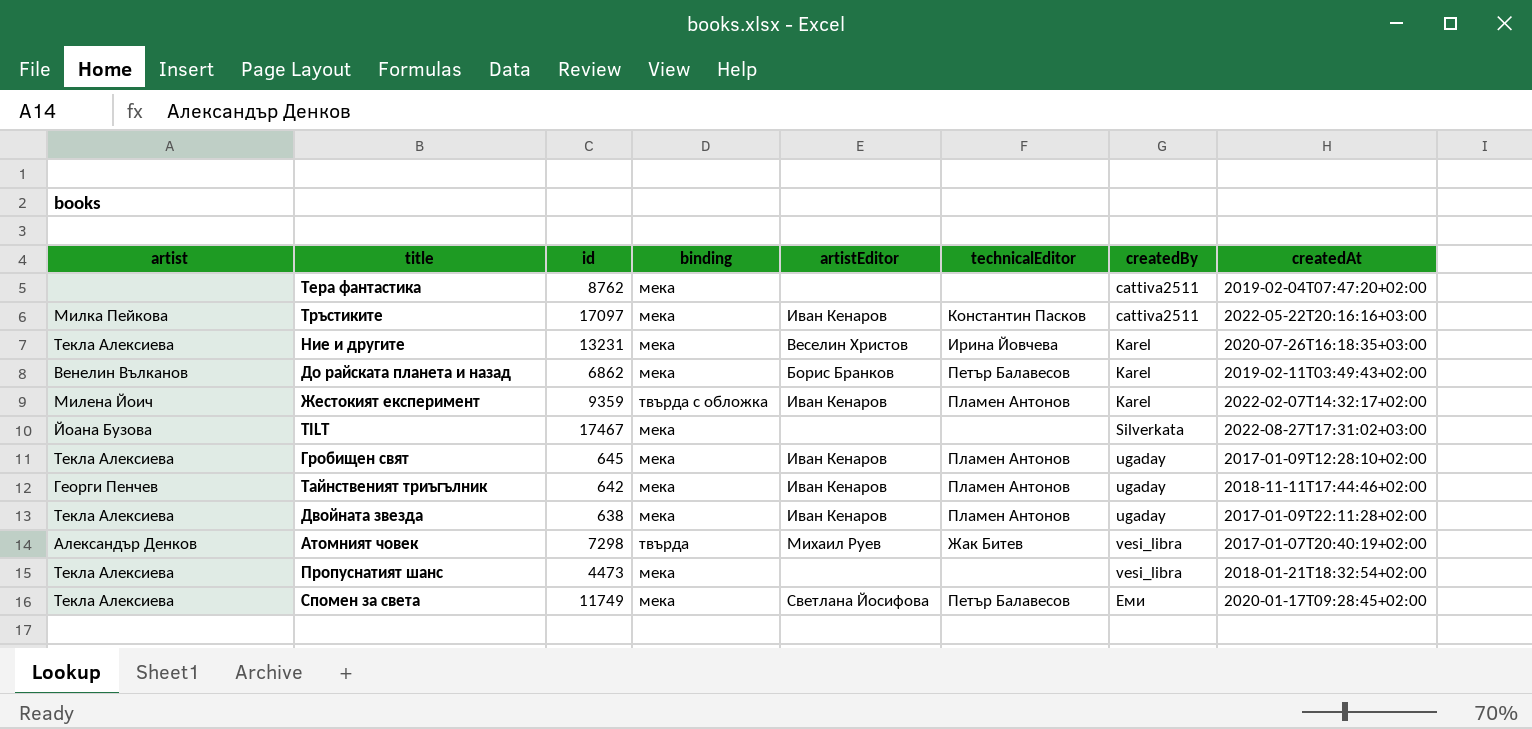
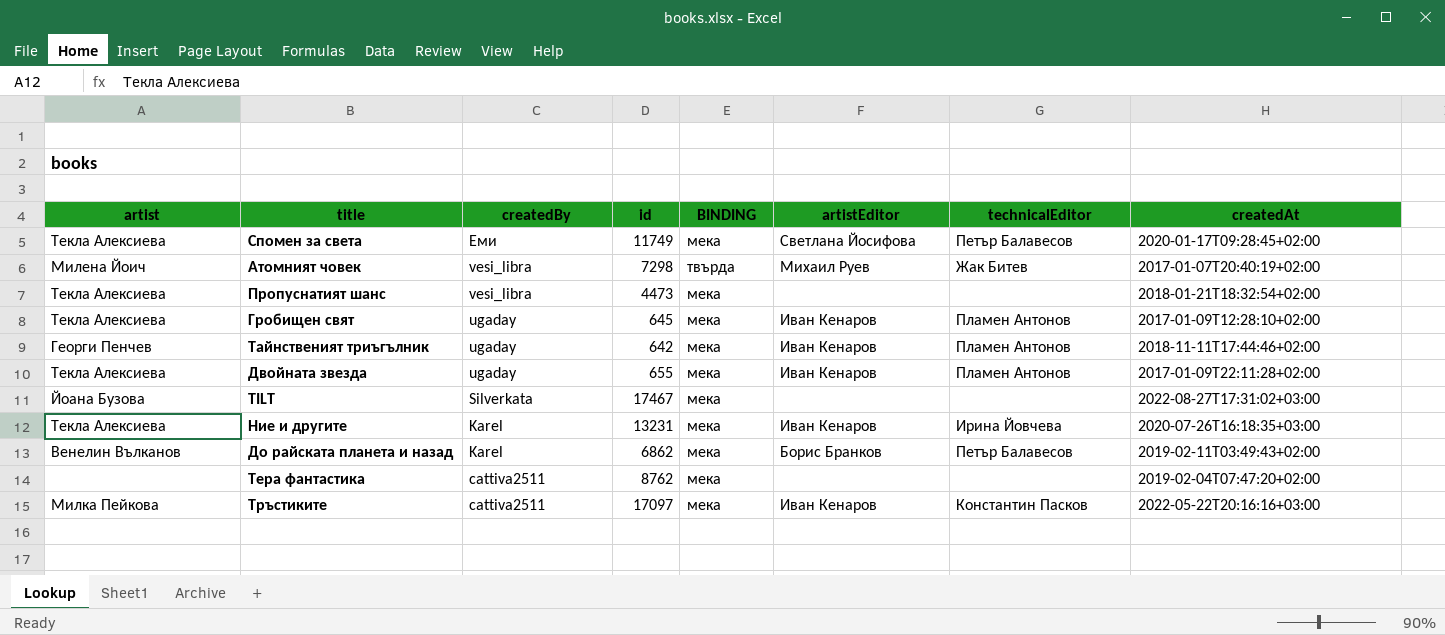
row order: createdBy ascending -> createdBy descending
column createdBy | position: 7 -> 3
column name: binding -> BINDING
row Жестокият експеримент: Милена Йоич | 9359 | твърда с обложка | Иван Кенаров | Пламен Антонов | Karel | 2022-02-07T14:32:17+02:00 -> none
Атомният човек | artist: Александър Денков -> Милена Йоич
Двойната звезда | id: 638 -> 655
Ние и другите | artistEditor: Веселин Христов -> Иван Кенаров

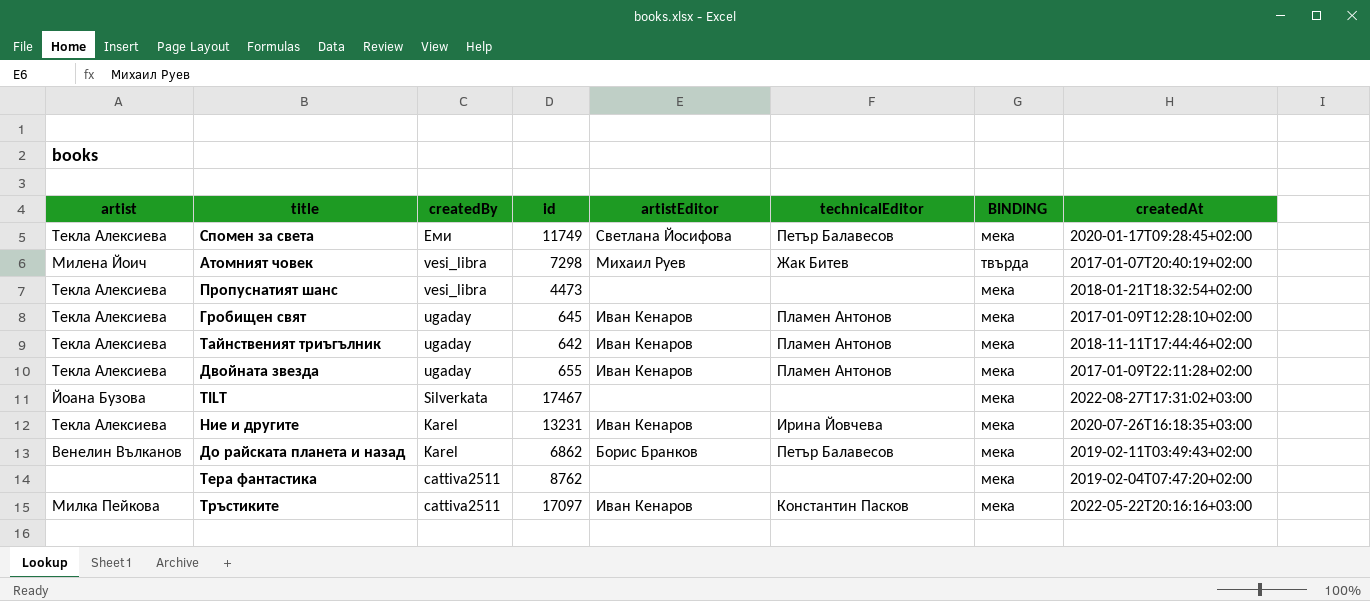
column BINDING | position: 5 -> 7
Тайнственият триъгълник | artist: Георги Пенчев -> Текла Алексиева

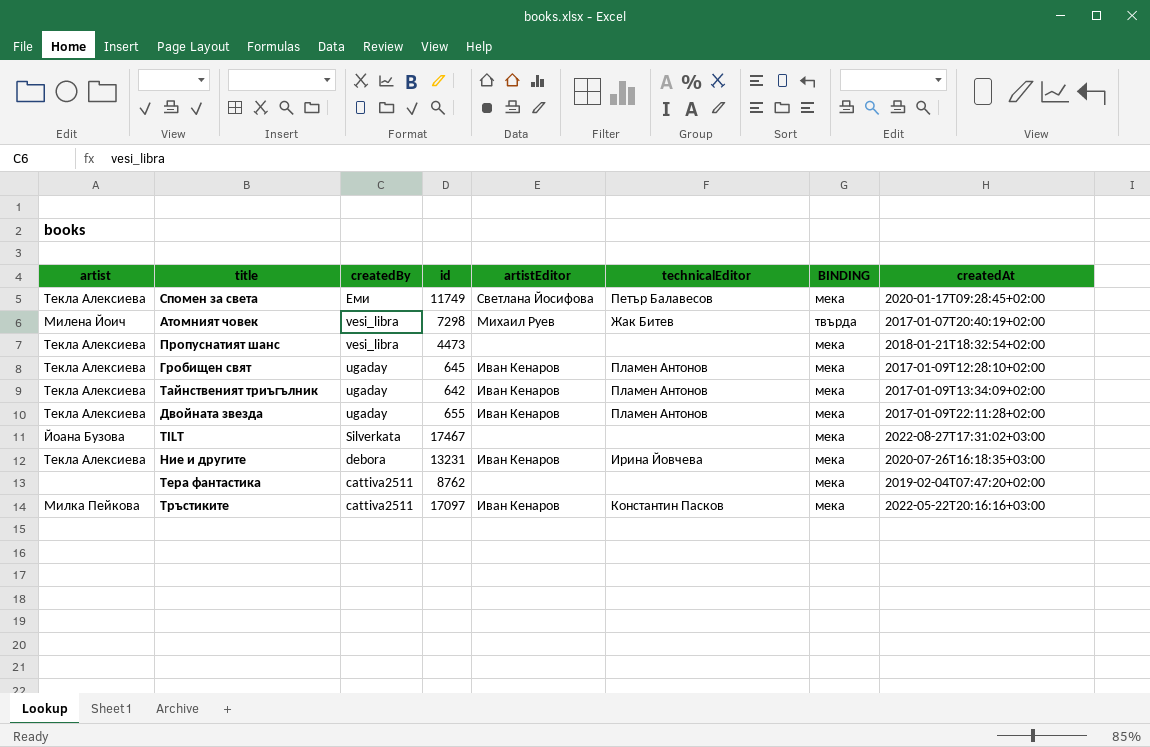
row До райската планета и назад: Венелин Вълканов | Karel | 6862 | Борис Бранков | Петър Балавесов | мека | 2019-02-11T03:49:43+02:00 -> none
Тайнственият триъгълник | createdAt: 2018-11-11T17:44:46+02:00 -> 2017-01-09T13:34:09+02:00
Ние и другите | createdBy: Karel -> debora

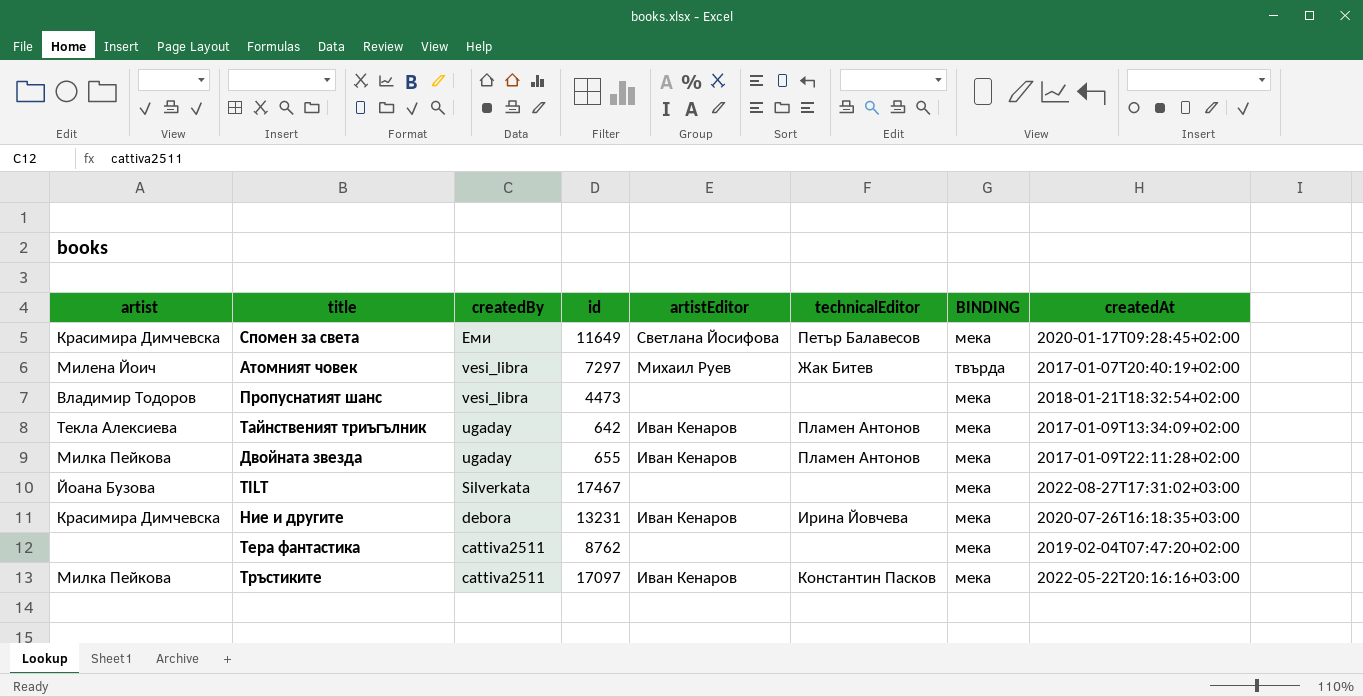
row Гробищен свят: Текла Алексиева | ugaday | 645 | Иван Кенаров | Пламен Антонов | мека | 2017-01-09T12:28:10+02:00 -> none
Спомен за света | artist: Текла Алексиева -> Красимира Димчевска
Спомен за света | id: 11749 -> 11649
Атомният човек | id: 7298 -> 7297
Пропуснатият шанс | artist: Текла Алексиева -> Владимир Тодоров
Двойната звезда | artist: Текла Алексиева -> Милка Пейкова
Ние и другите | artist: Текла Алексиева -> Красимира Димчевска

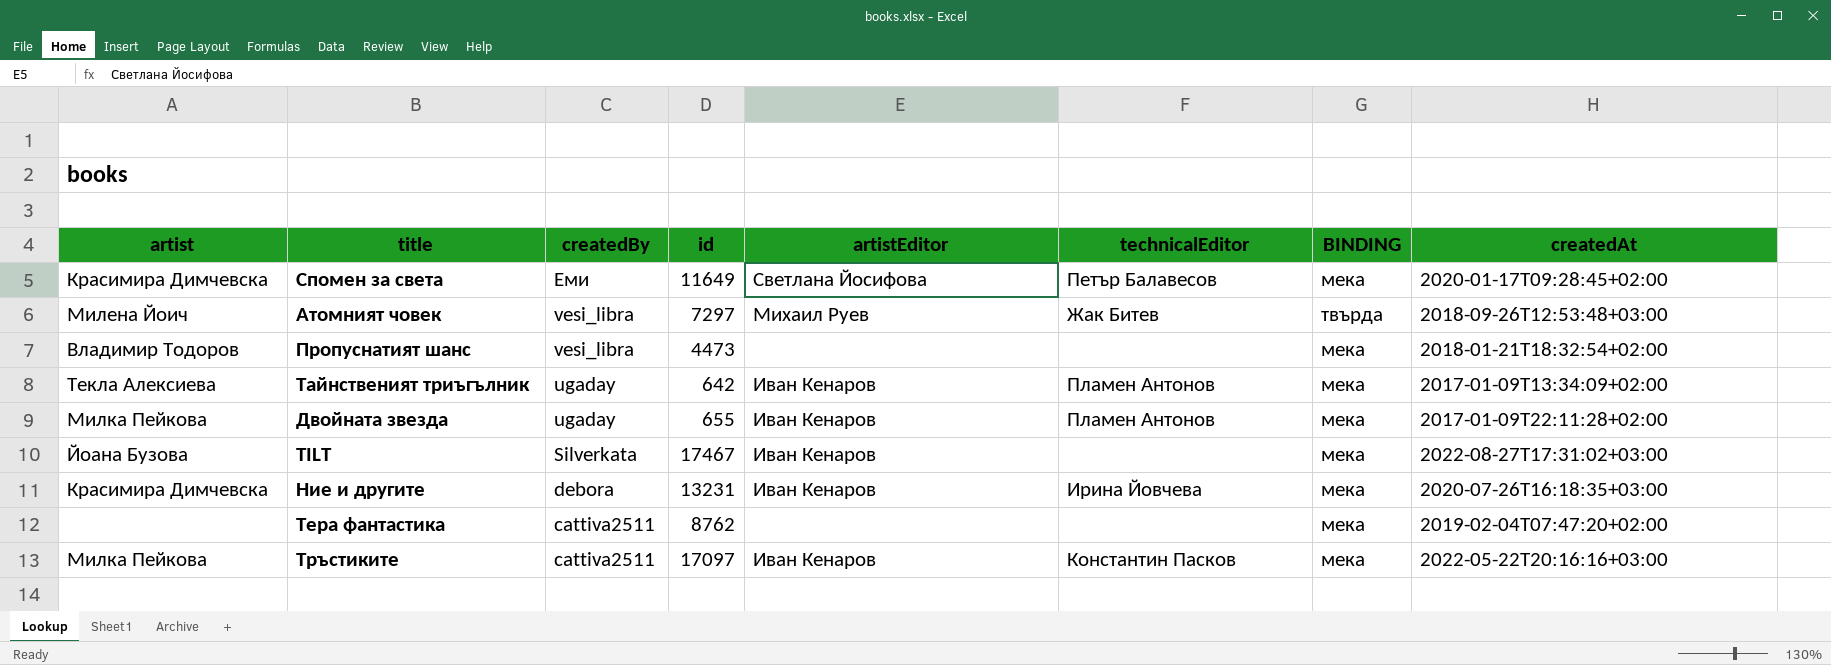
Атомният човек | createdAt: 2017-01-07T20:40:19+02:00 -> 2018-09-26T12:53:48+03:00
TILT | artistEditor: none -> Иван Кенаров

